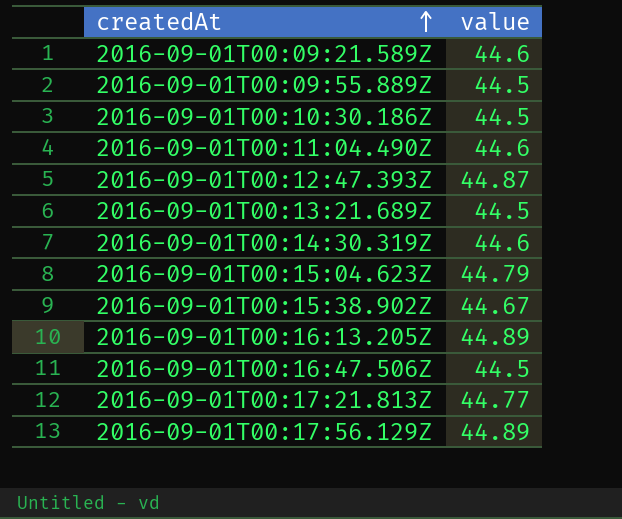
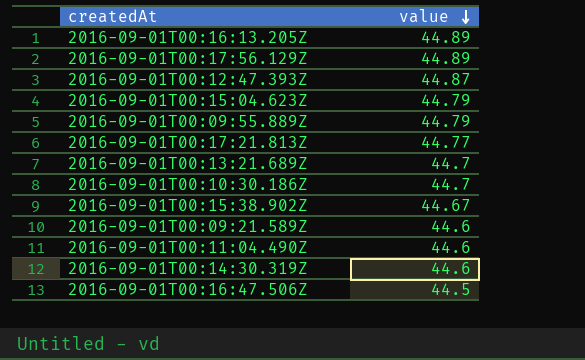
row order: createdAt ascending -> value descending
2016-09-01T00:09:55.889Z | value: 44.5 -> 44.79
2016-09-01T00:13:21.689Z | value: 44.5 -> 44.7
2016-09-01T00:10:30.186Z | value: 44.5 -> 44.7

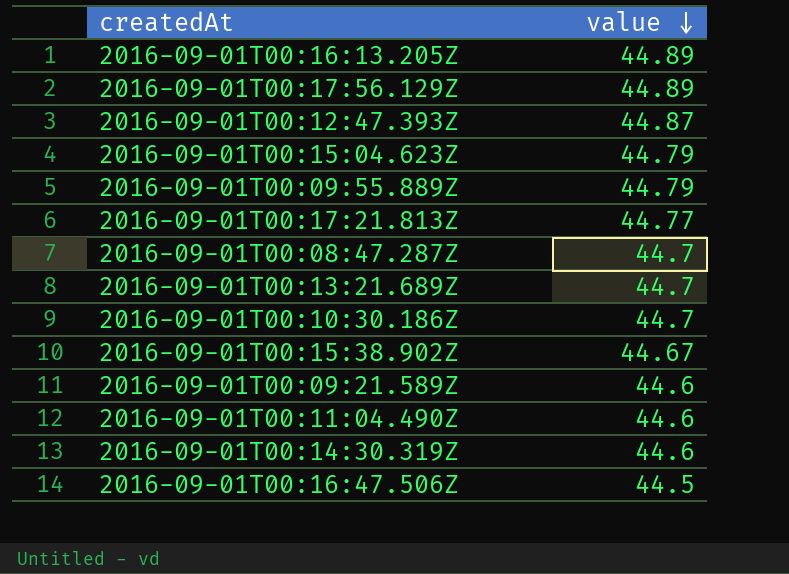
row 2016-09-01T00:08:47.287Z: none -> 44.7

